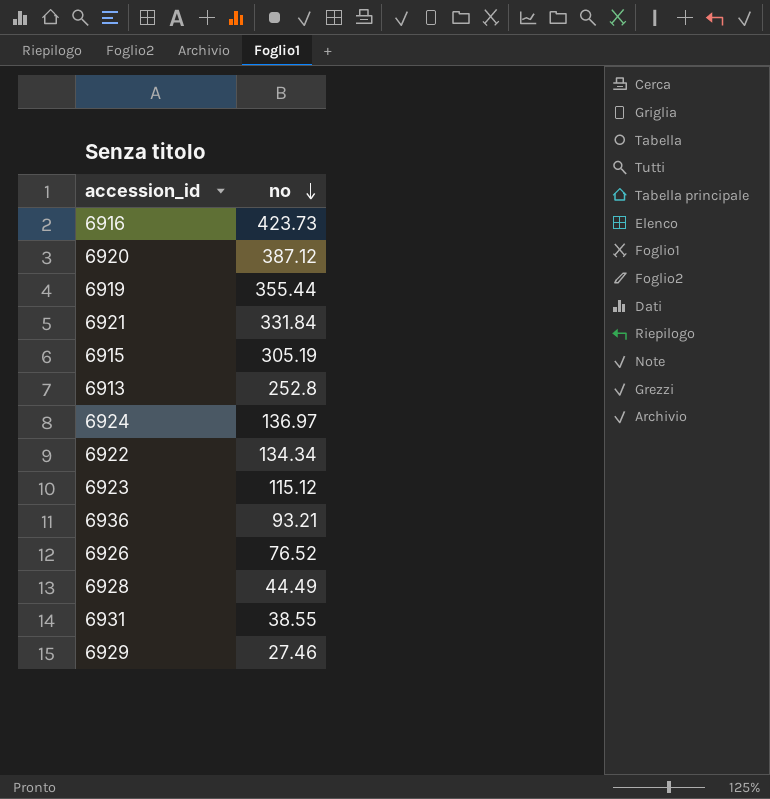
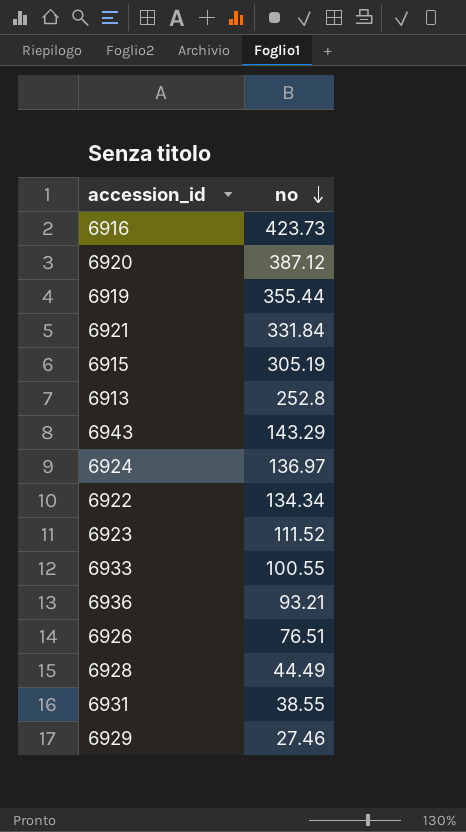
row 6943: none -> 143.29
6923 | no: 115.12 -> 111.52
row 6933: none -> 100.55
6926 | no: 76.52 -> 76.51

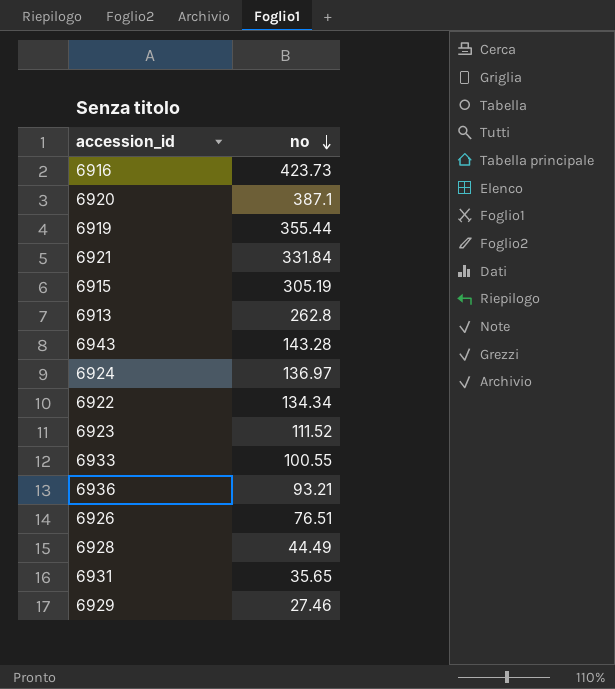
6920 | no: 387.12 -> 387.1
6913 | no: 252.8 -> 262.8
6943 | no: 143.29 -> 143.28
6931 | no: 38.55 -> 35.65

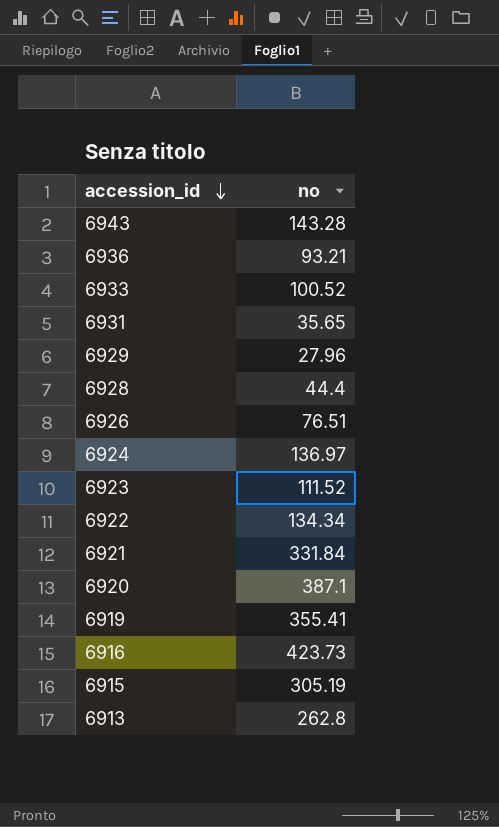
row order: no descending -> accession_id descending
6933 | no: 100.55 -> 100.52
6929 | no: 27.46 -> 27.96
6928 | no: 44.49 -> 44.4
6919 | no: 355.44 -> 355.41

